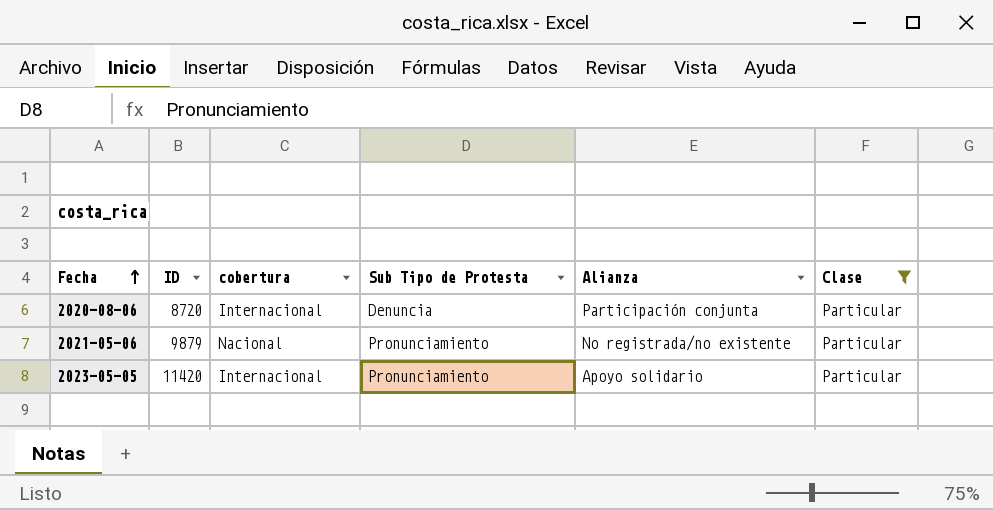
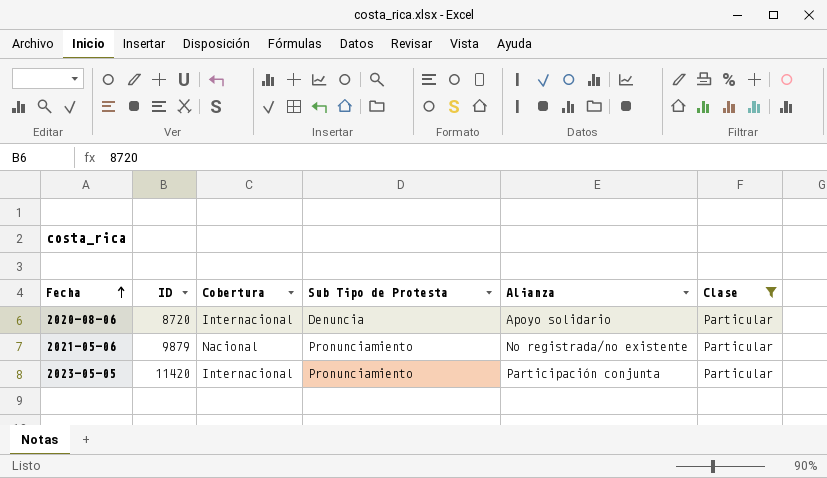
column name: cobertura -> Cobertura
2020-08-06 | Alianza: Participación conjunta -> Apoyo solidario
2023-05-05 | Alianza: Apoyo solidario -> Participación conjunta

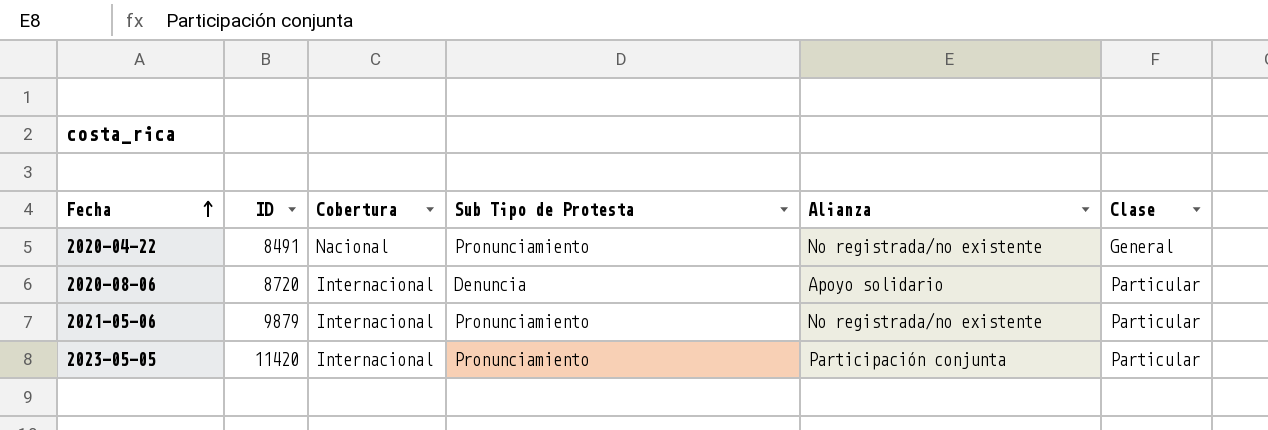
filter: Clase = Particular -> none
2021-05-06 | Cobertura: Nacional -> Internacional

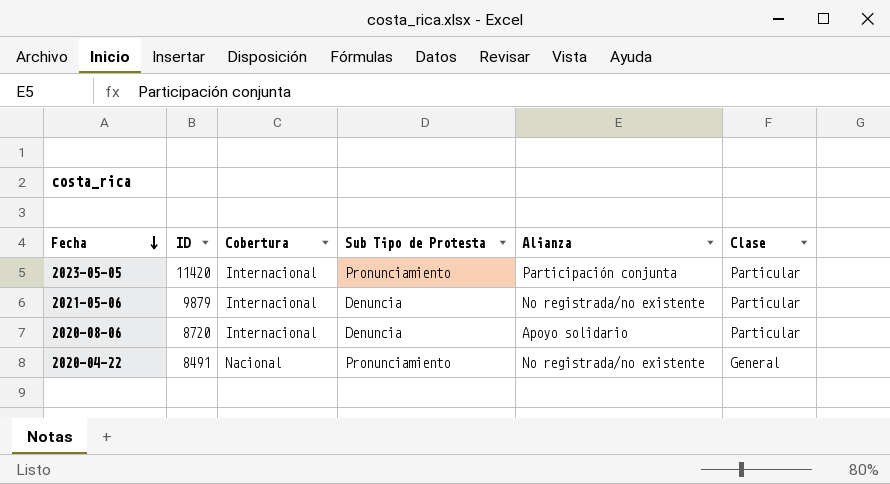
row order: Fecha ascending -> Fecha descending
2021-05-06 | Sub Tipo de Protesta: Pronunciamiento -> Denuncia

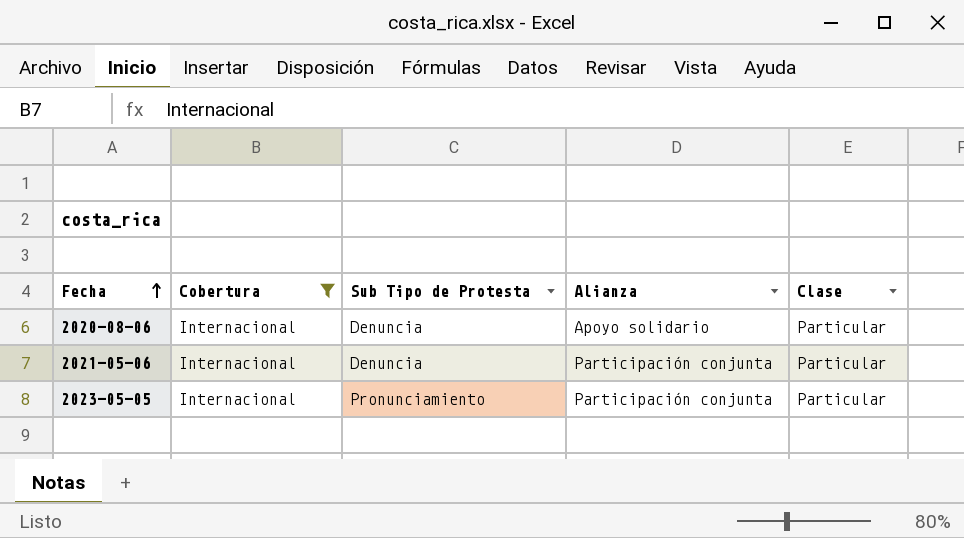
filter: none -> Cobertura = Internacional
row order: Fecha descending -> Fecha ascending
column ID | position: 2 -> none
2021-05-06 | Alianza: No registrada/no existente -> Participación conjunta

